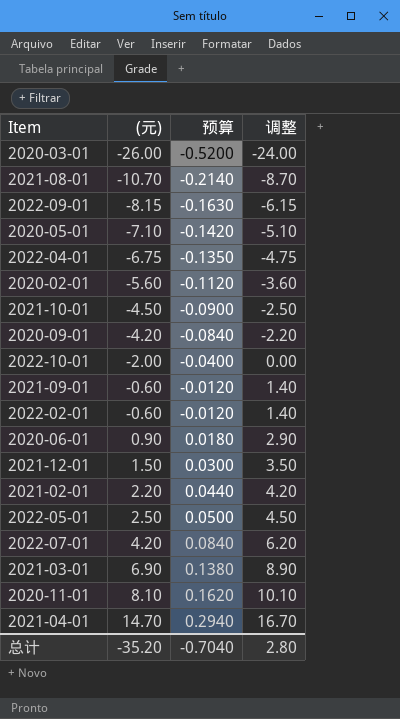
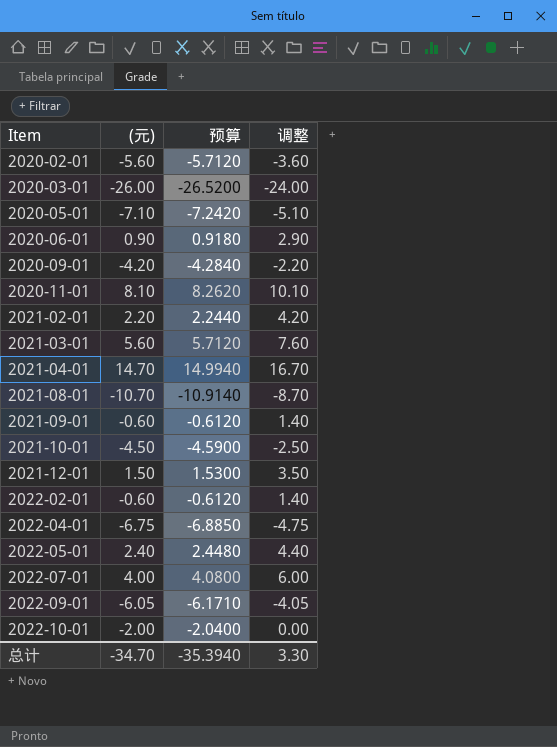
row order: (元) ascending -> Item ascending
column 预算 | formula: [(元)] * 0.02 -> [(元)] * 1.02
2021-03-01 | (元): 6.90 -> 5.60
2021-03-01 | 调整: 8.90 -> 7.60
2022-05-01 | (元): 2.50 -> 2.40
2022-05-01 | 调整: 4.50 -> 4.40
2022-07-01 | (元): 4.20 -> 4.00
2022-07-01 | 调整: 6.20 -> 6.00
2022-09-01 | (元): -8.15 -> -6.05
2022-09-01 | 调整: -6.15 -> -4.05
总计 | (元): -35.20 -> -34.70
总计 | 预算: -0.7040 -> -35.3940
总计 | 调整: 2.80 -> 3.30

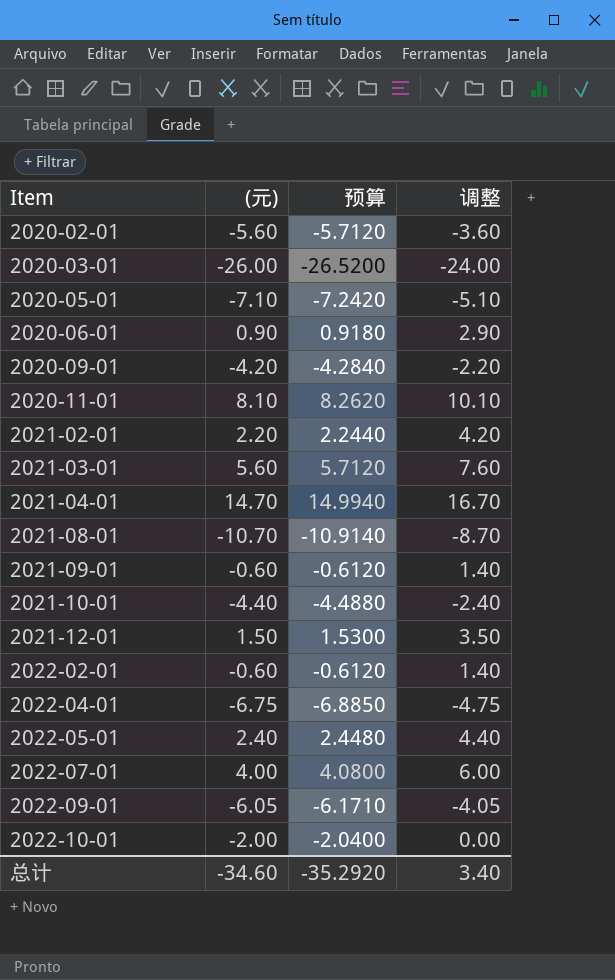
2021-10-01 | (元): -4.50 -> -4.40
2021-10-01 | 预算: -4.5900 -> -4.4880
2021-10-01 | 调整: -2.50 -> -2.40
总计 | (元): -34.70 -> -34.60
总计 | 预算: -35.3940 -> -35.2920
总计 | 调整: 3.30 -> 3.40

